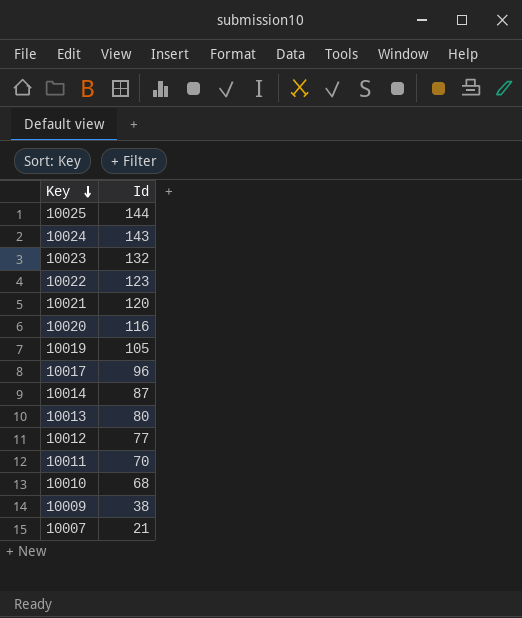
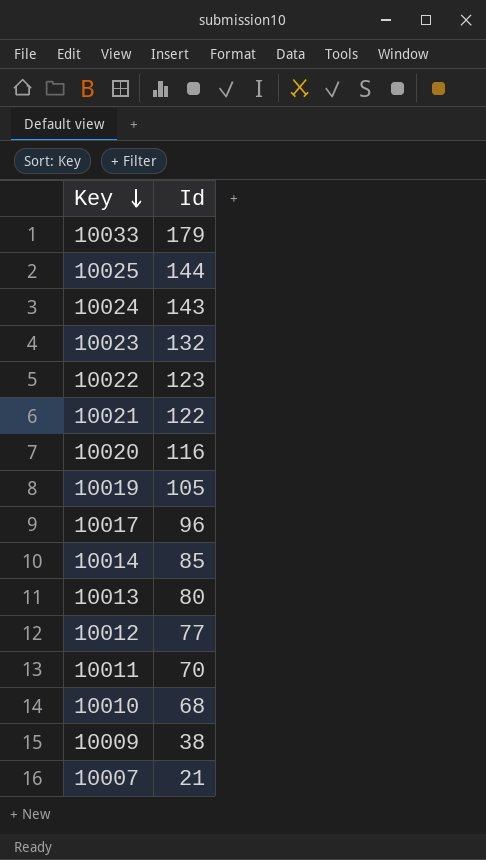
row 10033: none -> 179
10021 | Id: 120 -> 122
10014 | Id: 87 -> 85

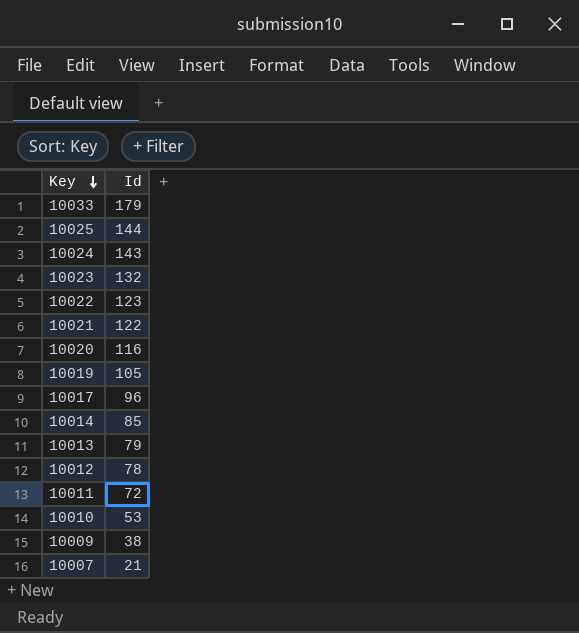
10013 | Id: 80 -> 79
10012 | Id: 77 -> 78
10011 | Id: 70 -> 72
10010 | Id: 68 -> 53

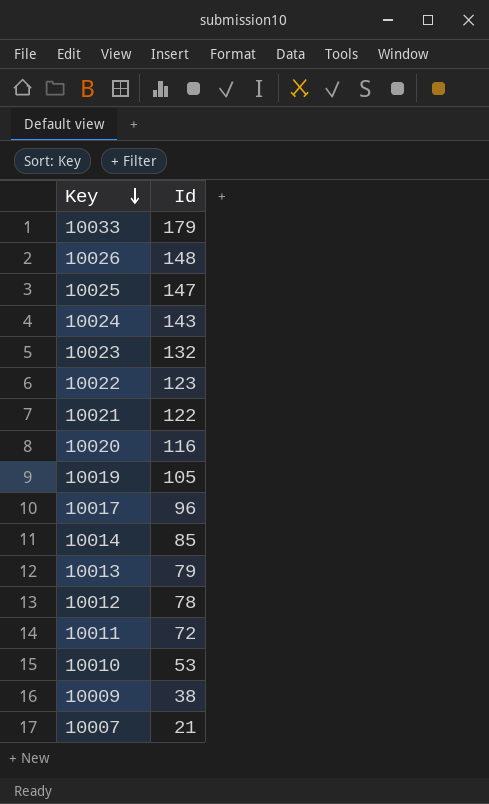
row 10026: none -> 148
10025 | Id: 144 -> 147

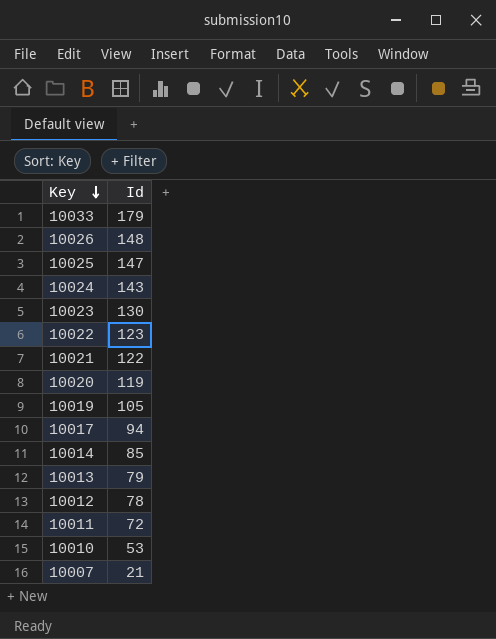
row 10009: 38 -> none
10023 | Id: 132 -> 130
10020 | Id: 116 -> 119
10017 | Id: 96 -> 94

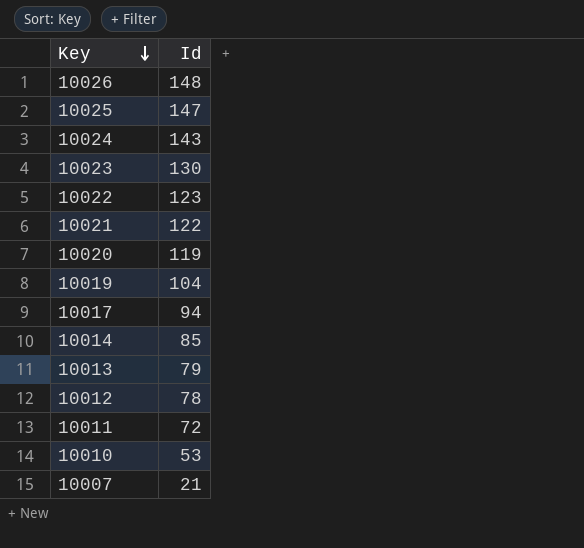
row 10033: 179 -> none
10019 | Id: 105 -> 104

